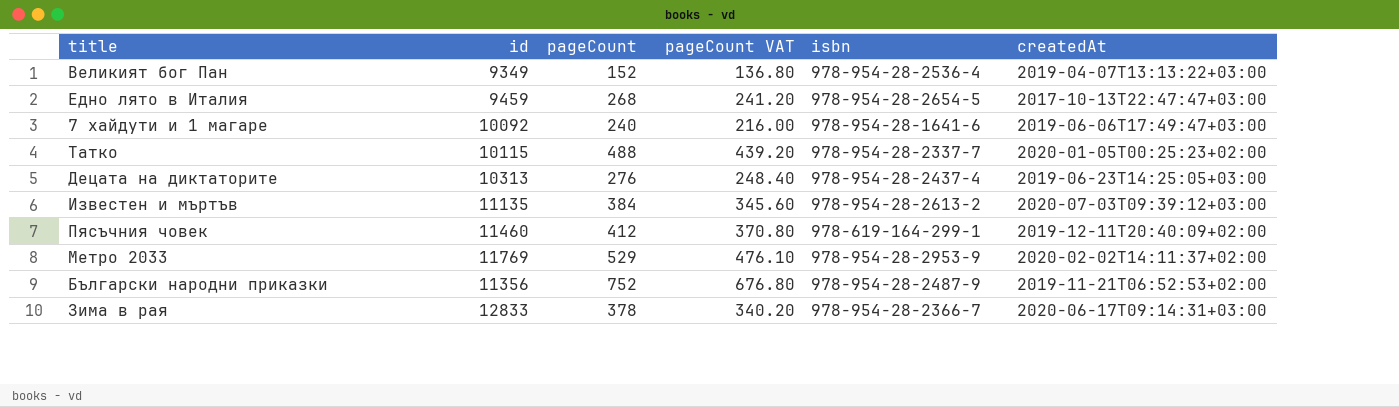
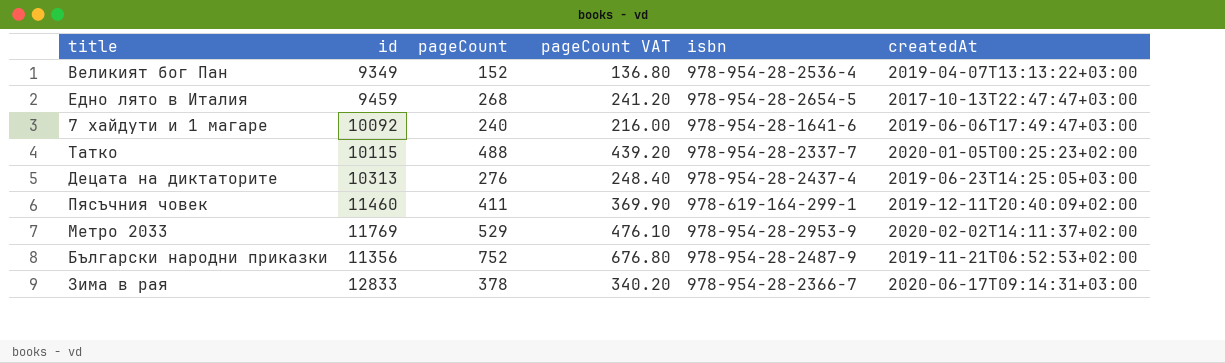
row Известен и мъртъв: 11135 | 384 | 345.60 | 978-954-28-2613-2 | 2020-07-03T09:39:12+03:00 -> none
Пясъчния човек | pageCount: 412 -> 411
Пясъчния човек | pageCount VAT: 370.80 -> 369.90

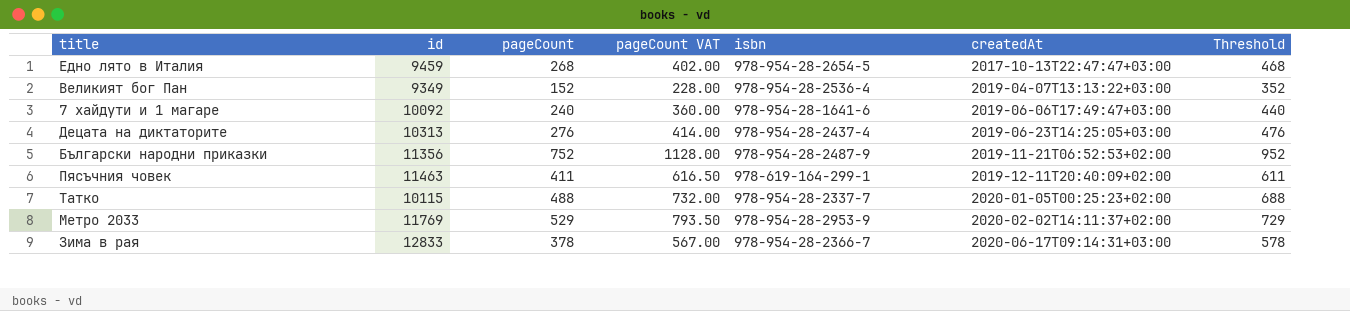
row order: none -> createdAt ascending
column pageCount VAT | formula: [pageCount] * 0.9 -> [pageCount] * 1.5
column Threshold | formula: none -> [pageCount] + 200
Пясъчния човек | id: 11460 -> 11463

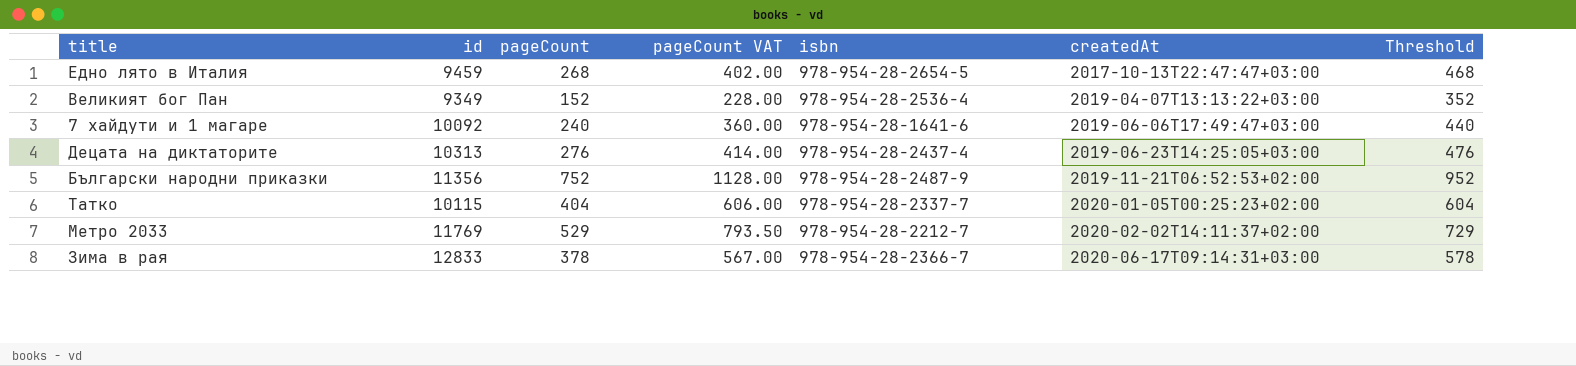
row Пясъчния човек: 11463 | 411 | 616.50 | 978-619-164-299-1 | 2019-12-11T20:40:09+02:00 | 611 -> none
Татко | pageCount: 488 -> 404
Татко | pageCount VAT: 732.00 -> 606.00
Татко | Threshold: 688 -> 604
Метро 2033 | isbn: 978-954-28-2953-9 -> 978-954-28-2212-7

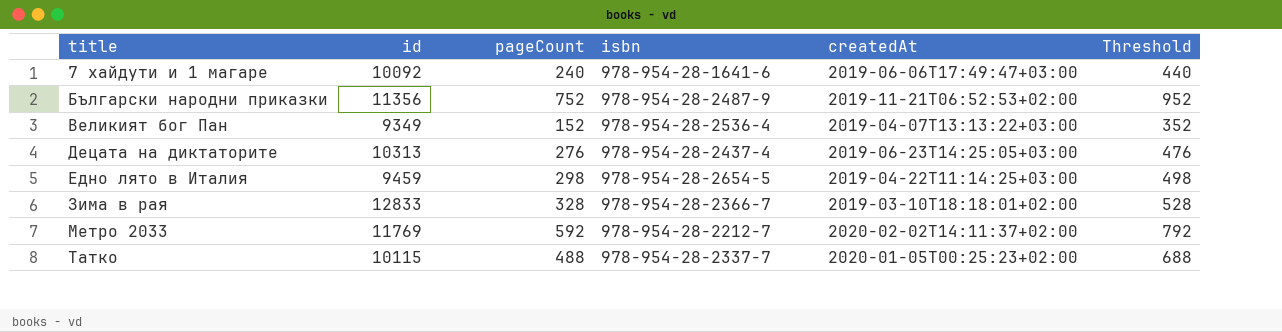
row order: createdAt ascending -> title ascending
column pageCount VAT | formula: [pageCount] * 1.5 -> none
Едно лято в Италия | pageCount: 268 -> 298
Едно лято в Италия | createdAt: 2017-10-13T22:47:47+03:00 -> 2019-04-22T11:14:25+03:00
Едно лято в Италия | Threshold: 468 -> 498
Зима в рая | pageCount: 378 -> 328
Зима в рая | createdAt: 2020-06-17T09:14:31+03:00 -> 2019-03-10T18:18:01+02:00
Зима в рая | Threshold: 578 -> 528
Метро 2033 | pageCount: 529 -> 592
Метро 2033 | Threshold: 729 -> 792
Татко | pageCount: 404 -> 488
Татко | Threshold: 604 -> 688

